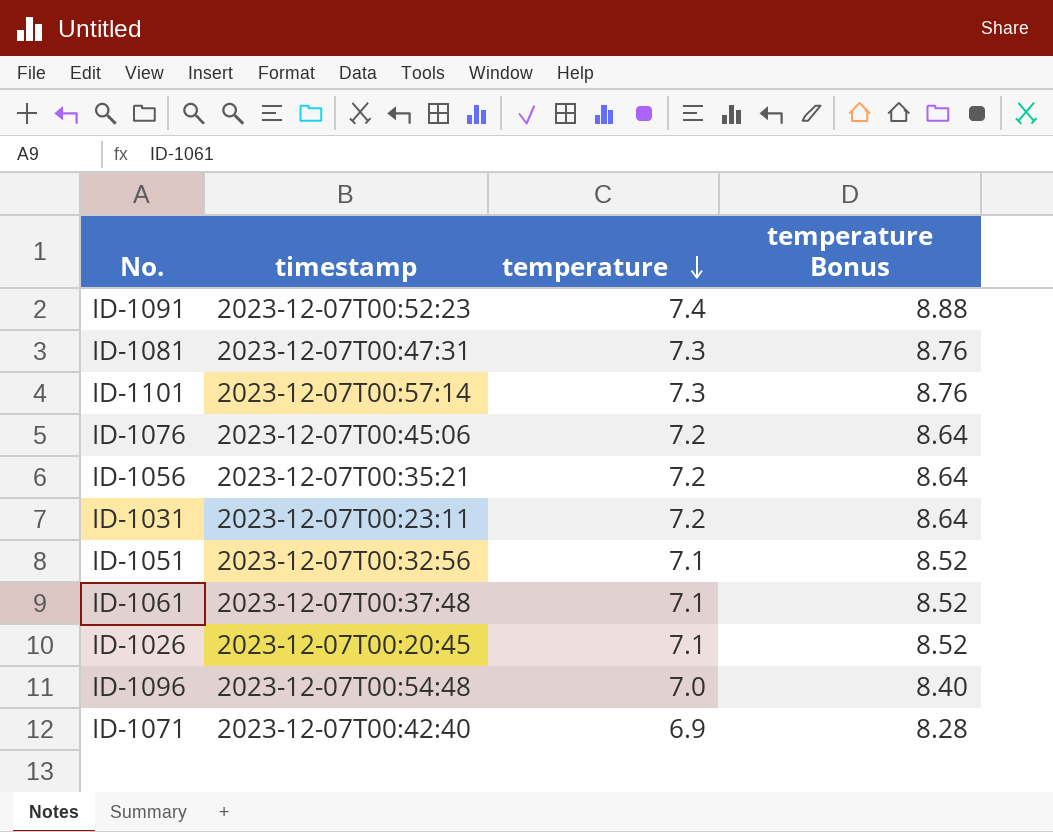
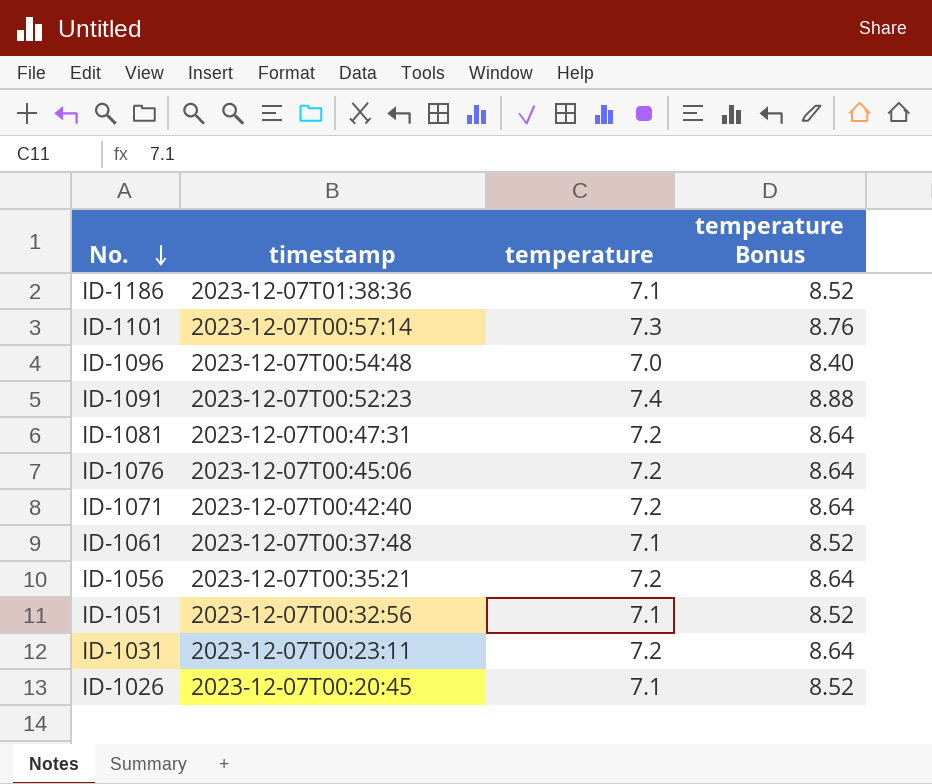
row order: temperature descending -> No. descending
row ID-1186: none -> 2023-12-07T01:38:36 | 7.1 | 8.52
ID-1081 | temperature: 7.3 -> 7.2
ID-1081 | temperature Bonus: 8.76 -> 8.64
ID-1071 | temperature: 6.9 -> 7.2
ID-1071 | temperature Bonus: 8.28 -> 8.64

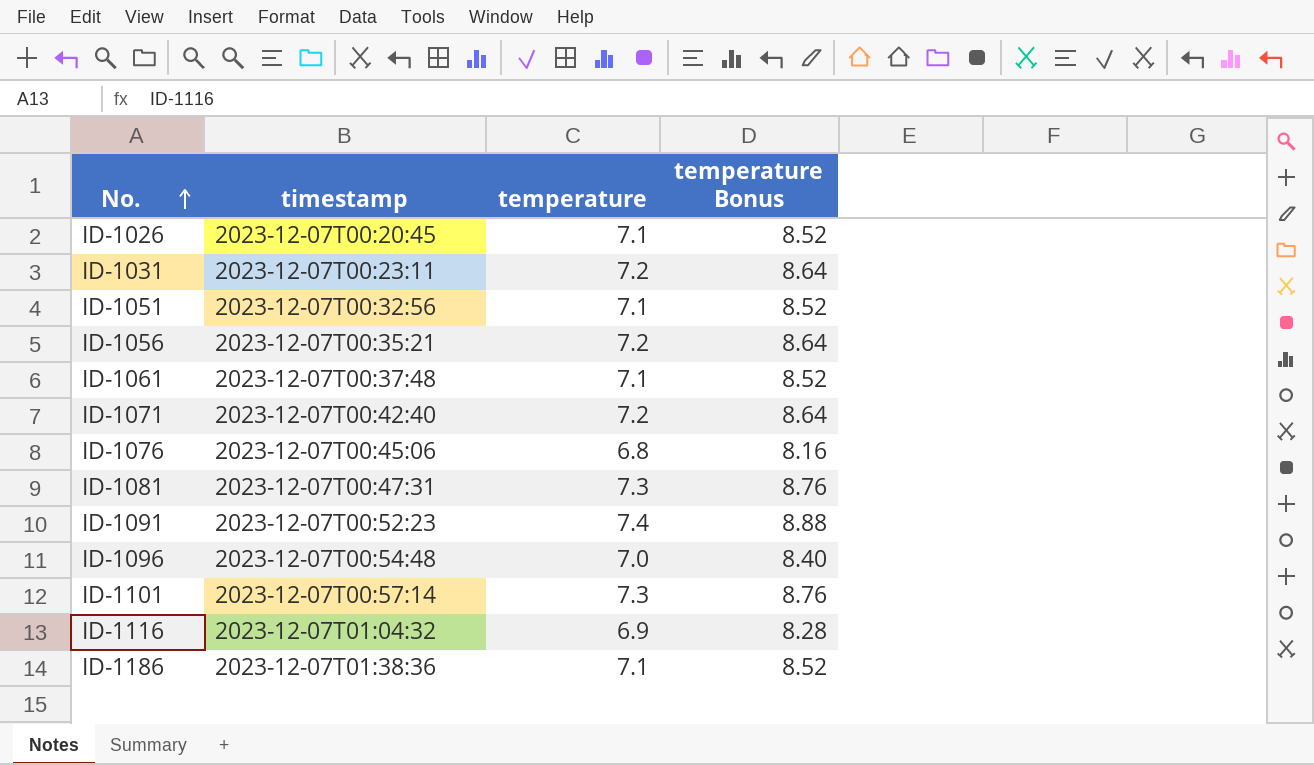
row order: No. descending -> No. ascending
ID-1076 | temperature: 7.2 -> 6.8
ID-1076 | temperature Bonus: 8.64 -> 8.16
ID-1081 | temperature: 7.2 -> 7.3
ID-1081 | temperature Bonus: 8.64 -> 8.76
row ID-1116: none -> 2023-12-07T01:04:32 | 6.9 | 8.28

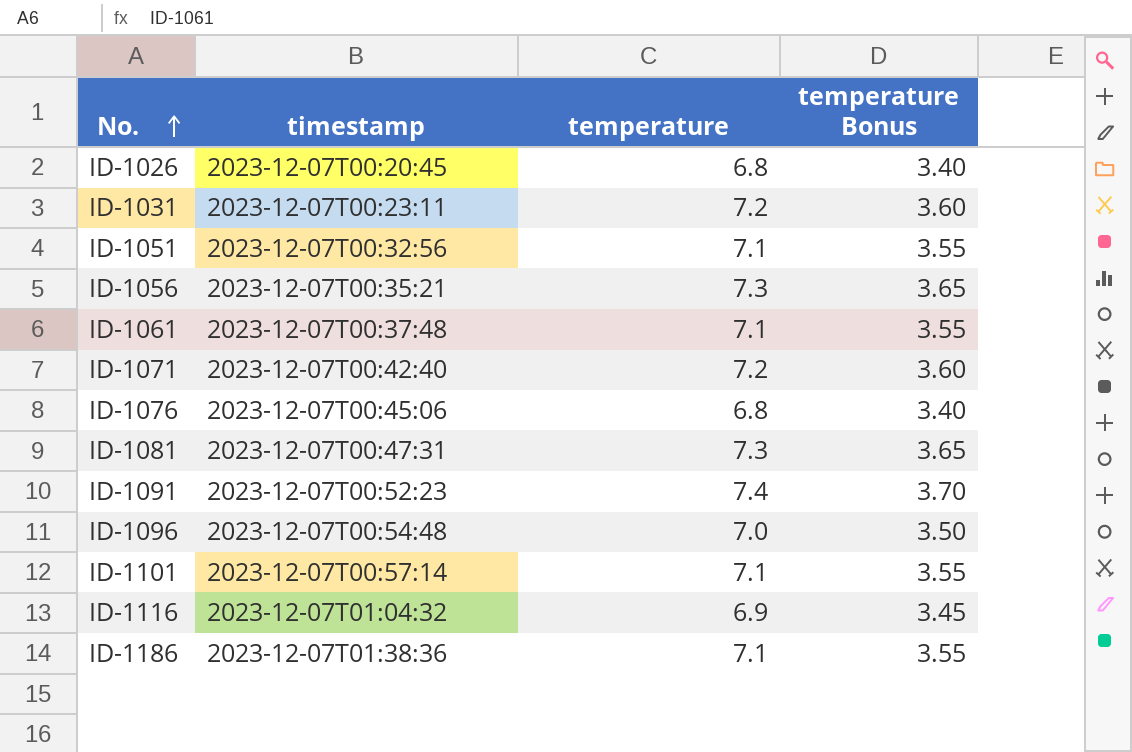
column temperature Bonus | formula: [temperature] * 1.2 -> [temperature] * 0.5
ID-1026 | temperature: 7.1 -> 6.8
ID-1056 | temperature: 7.2 -> 7.3
ID-1101 | temperature: 7.3 -> 7.1

